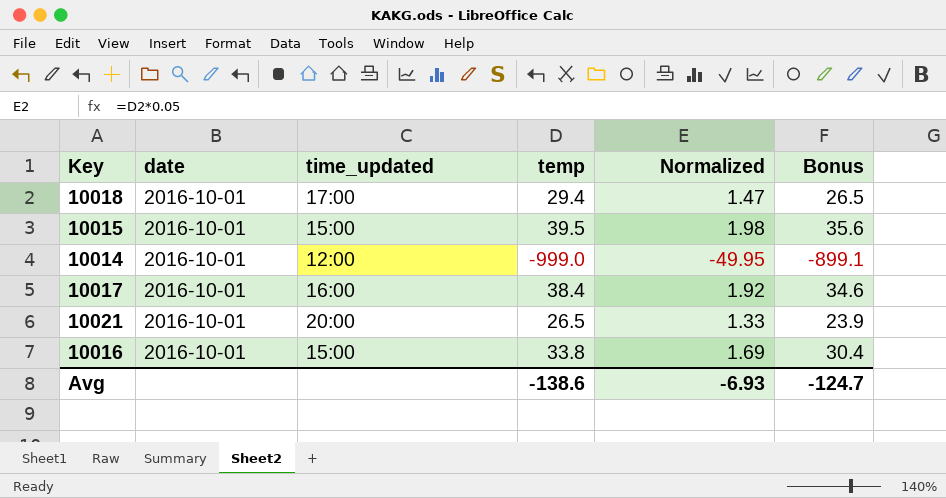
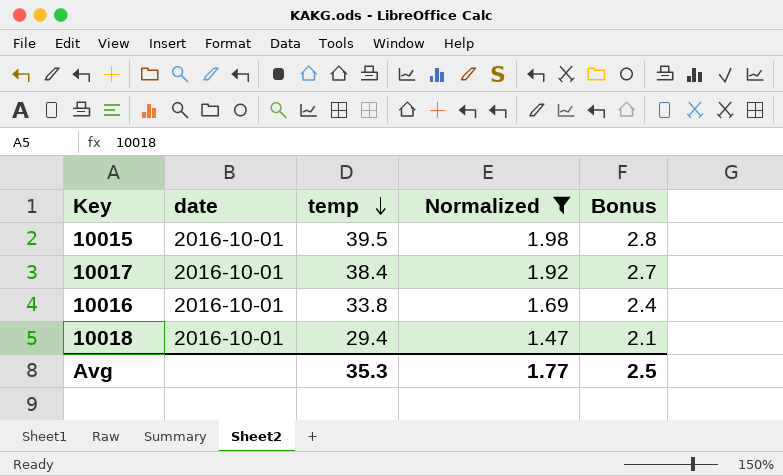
filter: none -> Normalized >= 1.47
row order: none -> temp descending
column time_updated | position: 3 -> none
column Bonus | formula: [temp] * 0.9 -> [temp] * 0.07
Avg | temp: -138.6 -> 35.3
Avg | Normalized: -6.93 -> 1.77
Avg | Bonus: -124.7 -> 2.5

